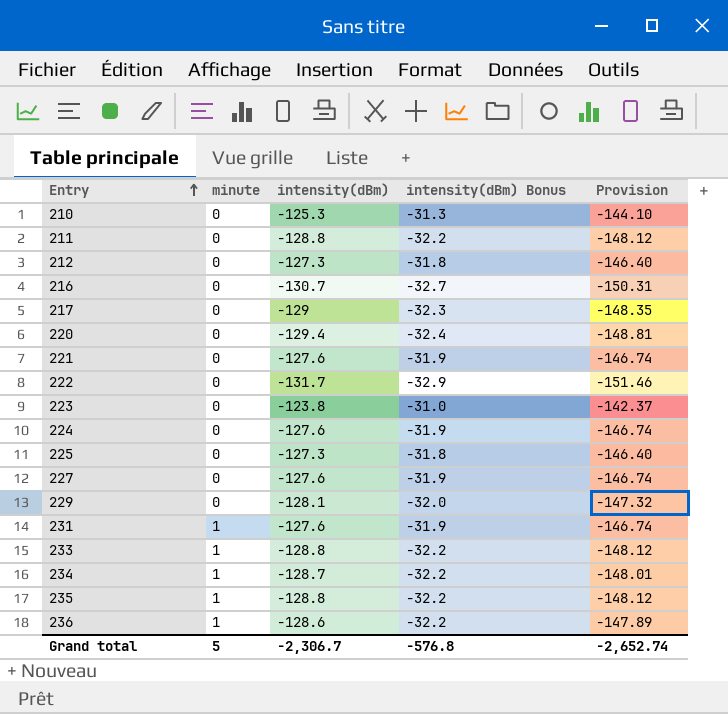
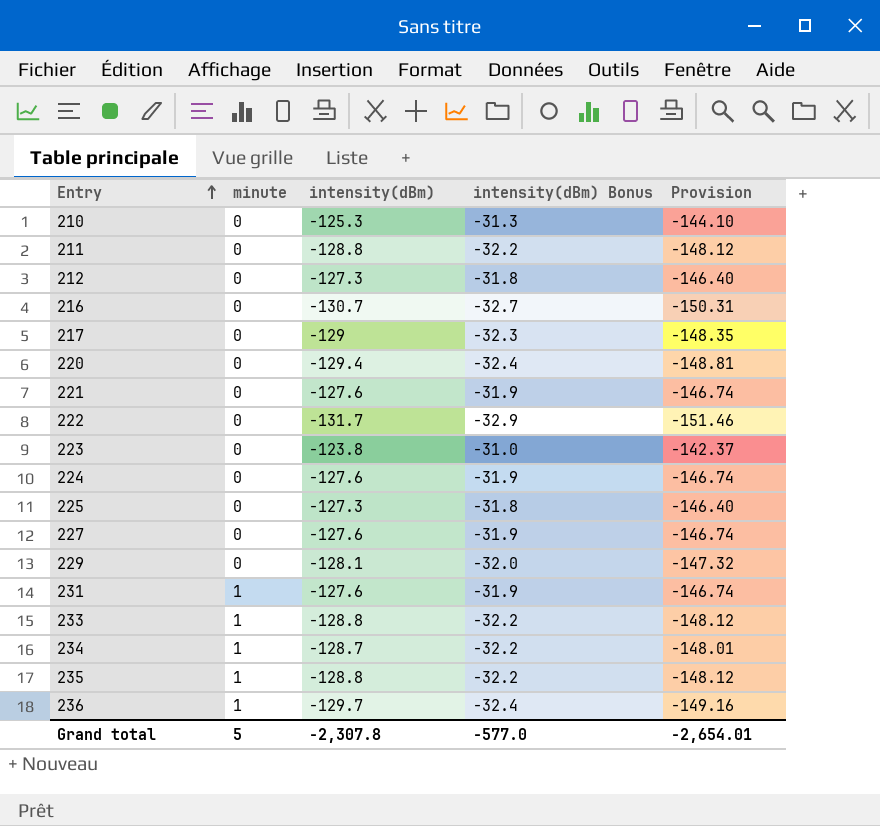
236 | intensity(dBm): -128.6 -> -129.7
236 | intensity(dBm) Bonus: -32.2 -> -32.4
236 | Provision: -147.89 -> -149.16
Grand total | intensity(dBm): -2,306.7 -> -2,307.8
Grand total | intensity(dBm) Bonus: -576.8 -> -577.0
Grand total | Provision: -2,652.74 -> -2,654.01

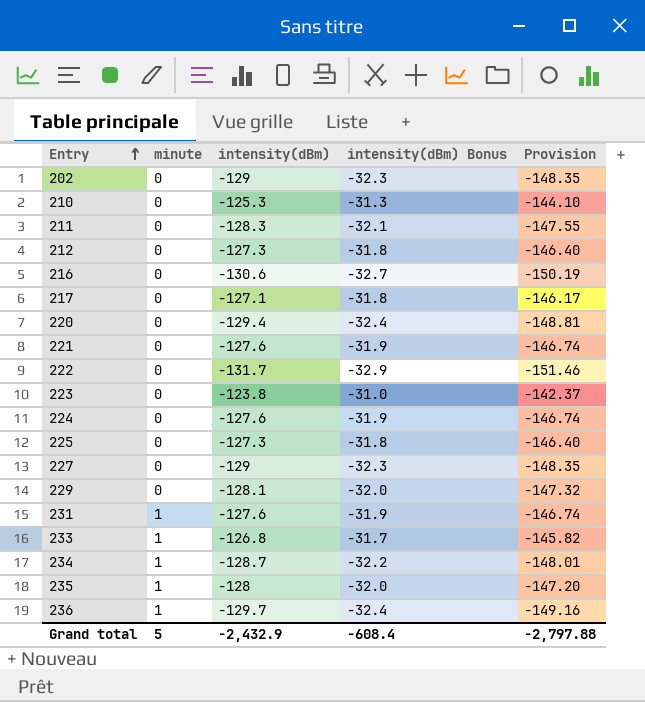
row 202: none -> 0 | -129 | -32.3 | -148.35
211 | intensity(dBm): -128.8 -> -128.3
211 | intensity(dBm) Bonus: -32.2 -> -32.1
211 | Provision: -148.12 -> -147.55
216 | intensity(dBm): -130.7 -> -130.6
216 | Provision: -150.31 -> -150.19
217 | intensity(dBm): -129 -> -127.1
217 | intensity(dBm) Bonus: -32.3 -> -31.8
217 | Provision: -148.35 -> -146.17
227 | intensity(dBm): -127.6 -> -129
227 | intensity(dBm) Bonus: -31.9 -> -32.3
227 | Provision: -146.74 -> -148.35
233 | intensity(dBm): -128.8 -> -126.8
233 | intensity(dBm) Bonus: -32.2 -> -31.7
233 | Provision: -148.12 -> -145.82
235 | intensity(dBm): -128.8 -> -128
235 | intensity(dBm) Bonus: -32.2 -> -32.0
235 | Provision: -148.12 -> -147.20
Grand total | intensity(dBm): -2,307.8 -> -2,432.9
Grand total | intensity(dBm) Bonus: -577.0 -> -608.4
Grand total | Provision: -2,654.01 -> -2,797.88

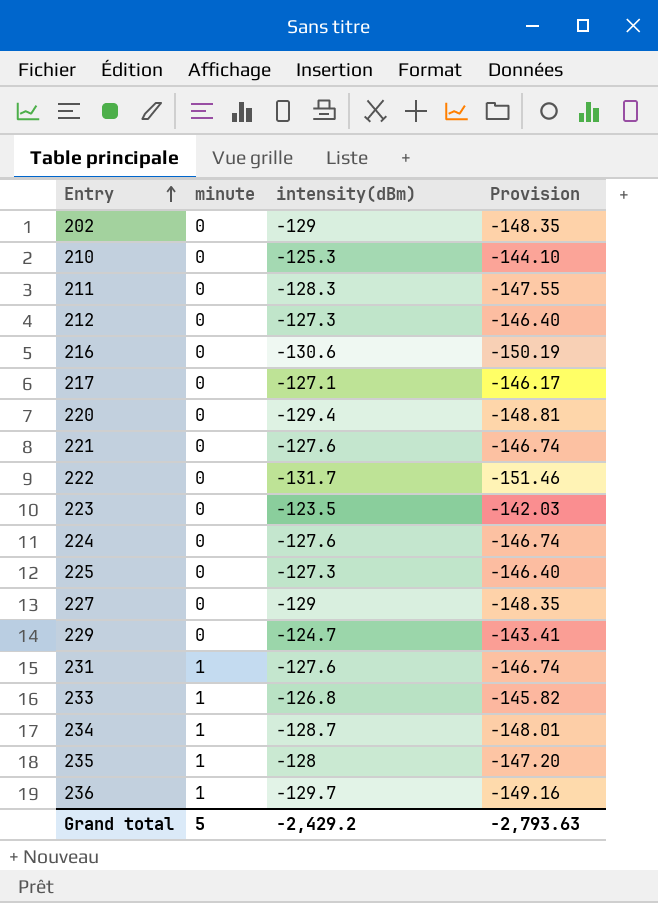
column intensity(dBm) Bonus | formula: [intensity(dBm)] * 0.25 -> none
223 | intensity(dBm): -123.8 -> -123.5
223 | Provision: -142.37 -> -142.03
229 | intensity(dBm): -128.1 -> -124.7
229 | Provision: -147.32 -> -143.41
Grand total | intensity(dBm): -2,432.9 -> -2,429.2
Grand total | Provision: -2,797.88 -> -2,793.63

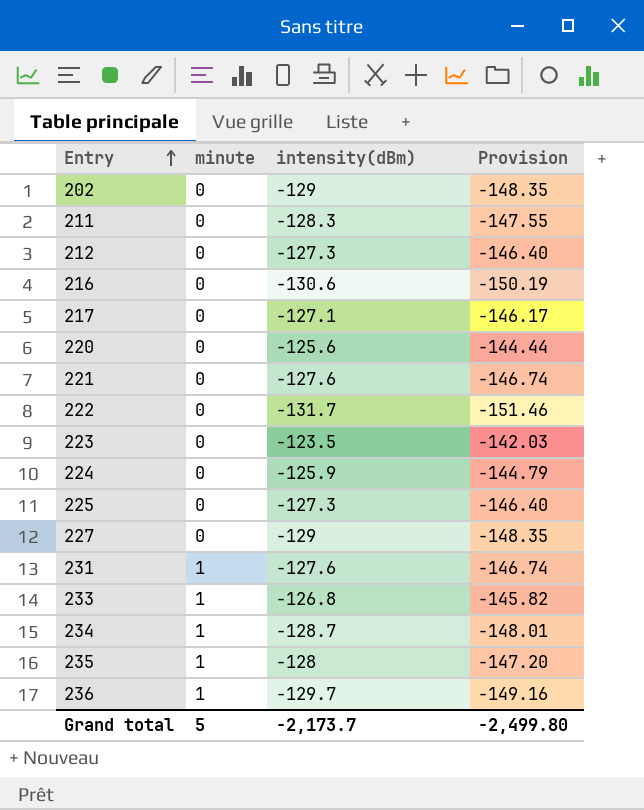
row 210: 0 | -125.3 | -144.10 -> none
row 229: 0 | -124.7 | -143.41 -> none
220 | intensity(dBm): -129.4 -> -125.6
220 | Provision: -148.81 -> -144.44
224 | intensity(dBm): -127.6 -> -125.9
224 | Provision: -146.74 -> -144.79
Grand total | intensity(dBm): -2,429.2 -> -2,173.7
Grand total | Provision: -2,793.63 -> -2,499.80

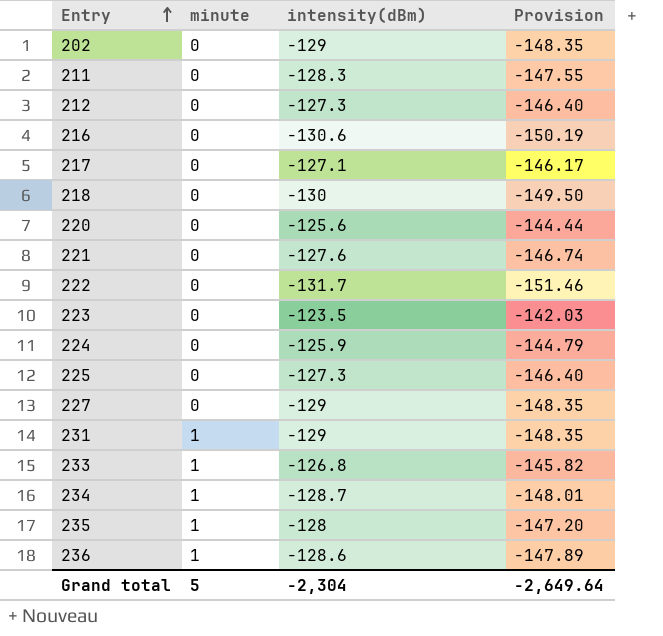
row 218: none -> 0 | -130 | -149.50
231 | intensity(dBm): -127.6 -> -129
231 | Provision: -146.74 -> -148.35
236 | intensity(dBm): -129.7 -> -128.6
236 | Provision: -149.16 -> -147.89
Grand total | intensity(dBm): -2,173.7 -> -2,304
Grand total | Provision: -2,499.80 -> -2,649.64

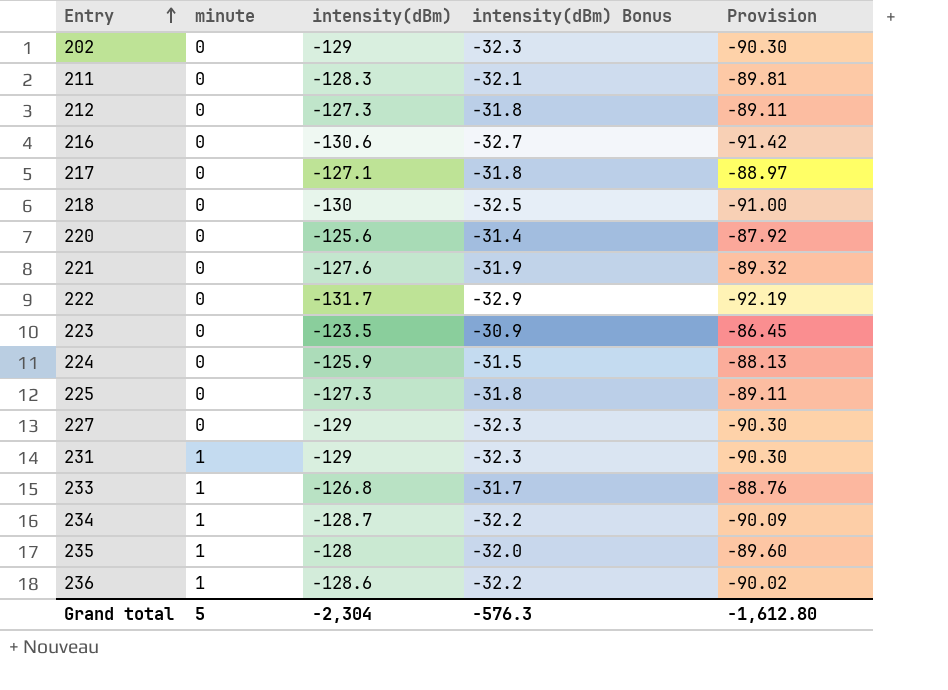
column intensity(dBm) Bonus | formula: none -> [intensity(dBm)] * 0.25
column Provision | formula: [intensity(dBm)] * 1.15 -> [intensity(dBm)] * 0.7
Grand total | Provision: -2,649.64 -> -1,612.80

